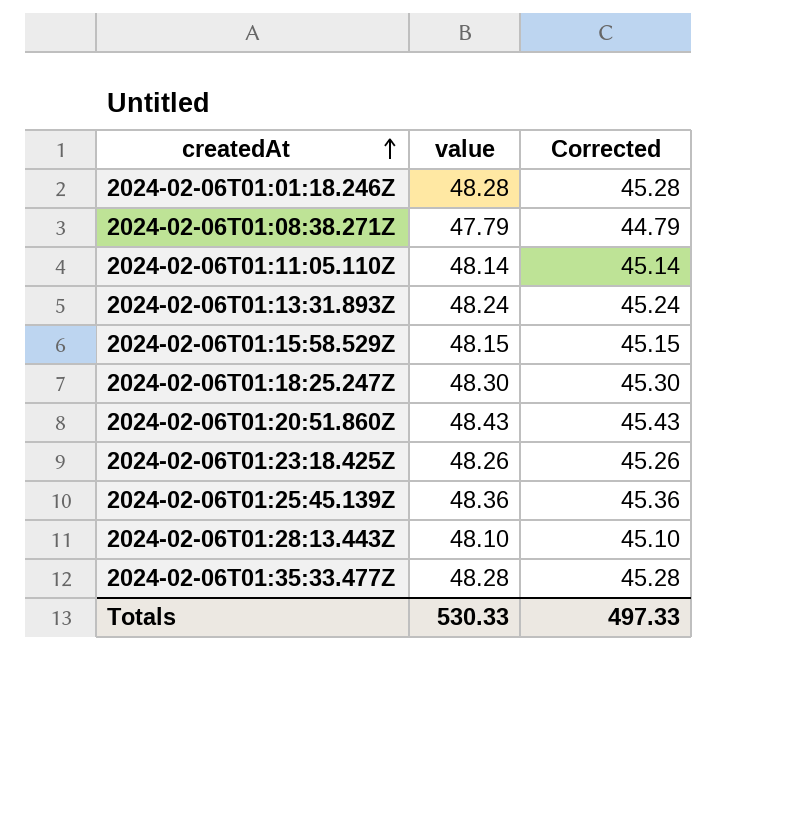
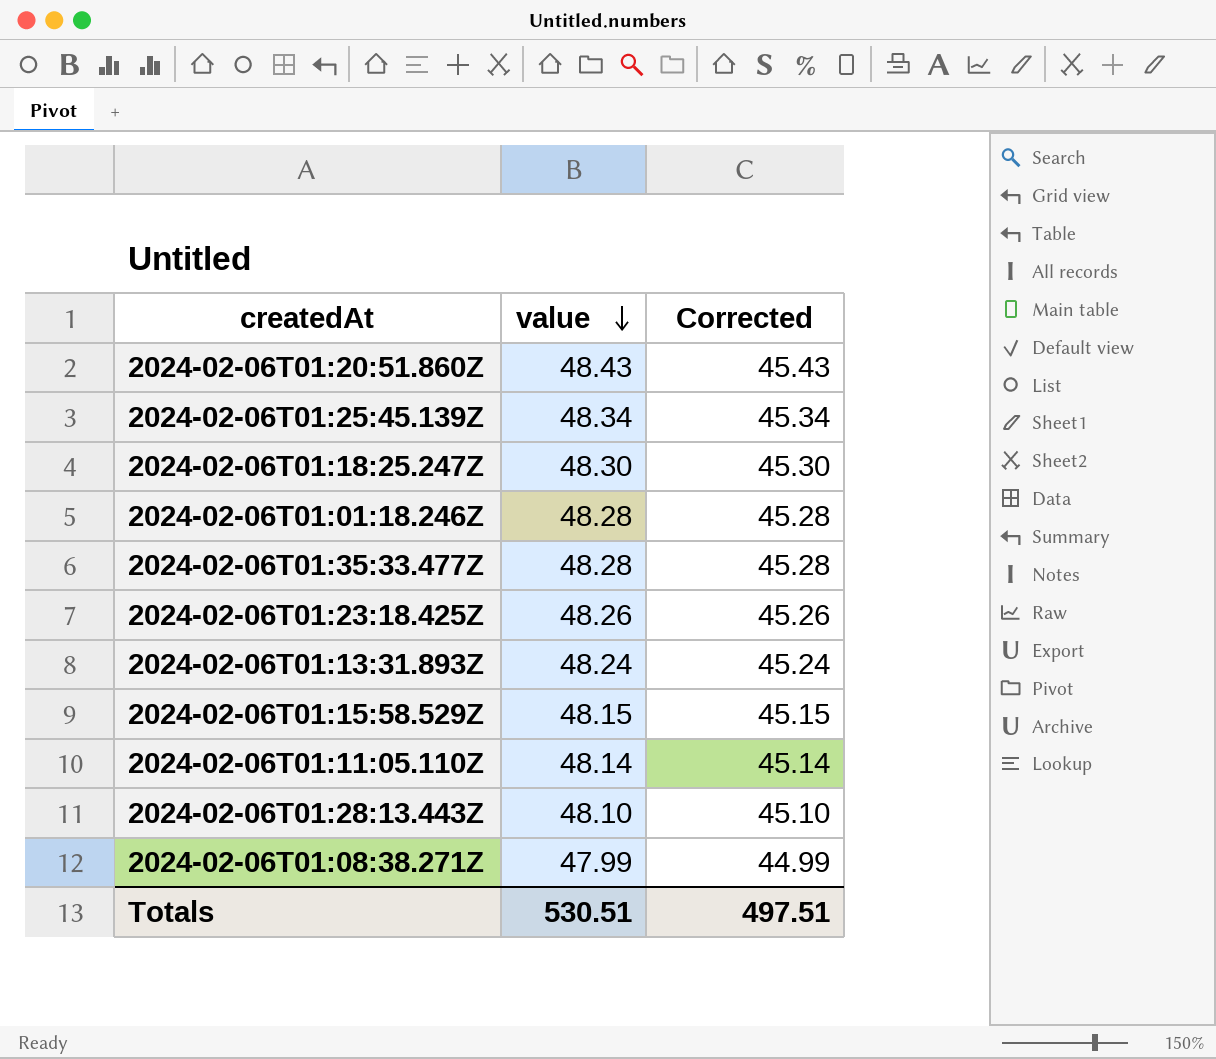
row order: createdAt ascending -> value descending
2024-02-06T01:25:45.139Z | value: 48.36 -> 48.34
2024-02-06T01:25:45.139Z | Corrected: 45.36 -> 45.34
2024-02-06T01:08:38.271Z | value: 47.79 -> 47.99
2024-02-06T01:08:38.271Z | Corrected: 44.79 -> 44.99
Totals | value: 530.33 -> 530.51
Totals | Corrected: 497.33 -> 497.51

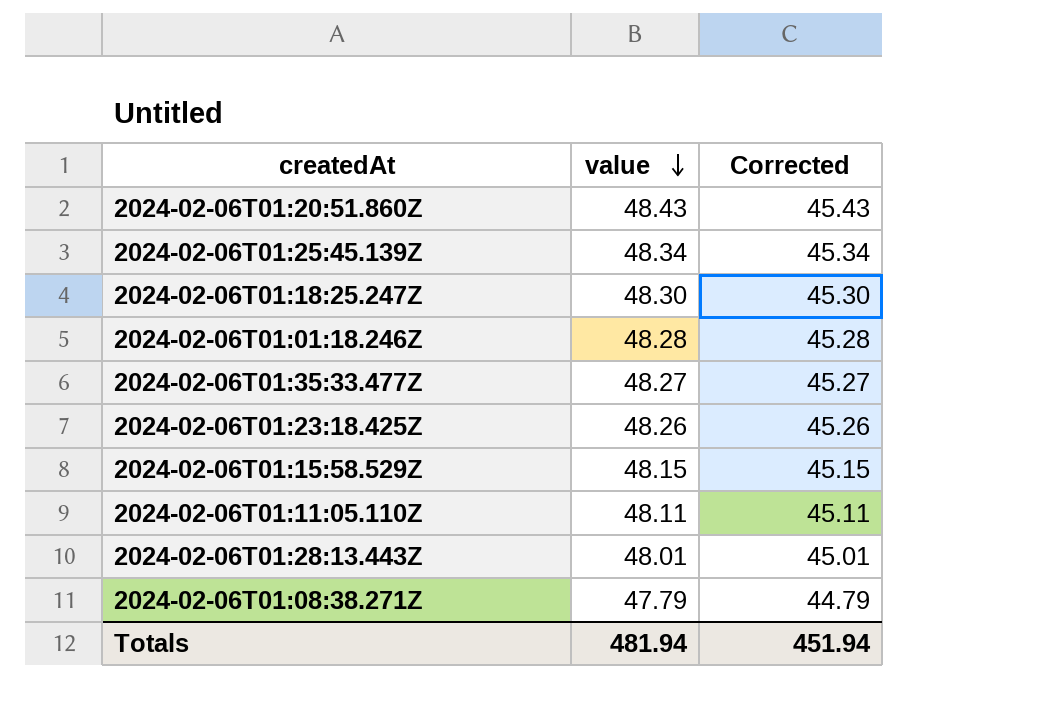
row 2024-02-06T01:13:31.893Z: 48.24 | 45.24 -> none
2024-02-06T01:35:33.477Z | value: 48.28 -> 48.27
2024-02-06T01:35:33.477Z | Corrected: 45.28 -> 45.27
2024-02-06T01:11:05.110Z | value: 48.14 -> 48.11
2024-02-06T01:11:05.110Z | Corrected: 45.14 -> 45.11
2024-02-06T01:28:13.443Z | value: 48.10 -> 48.01
2024-02-06T01:28:13.443Z | Corrected: 45.10 -> 45.01
2024-02-06T01:08:38.271Z | value: 47.99 -> 47.79
2024-02-06T01:08:38.271Z | Corrected: 44.99 -> 44.79
Totals | value: 530.51 -> 481.94
Totals | Corrected: 497.51 -> 451.94

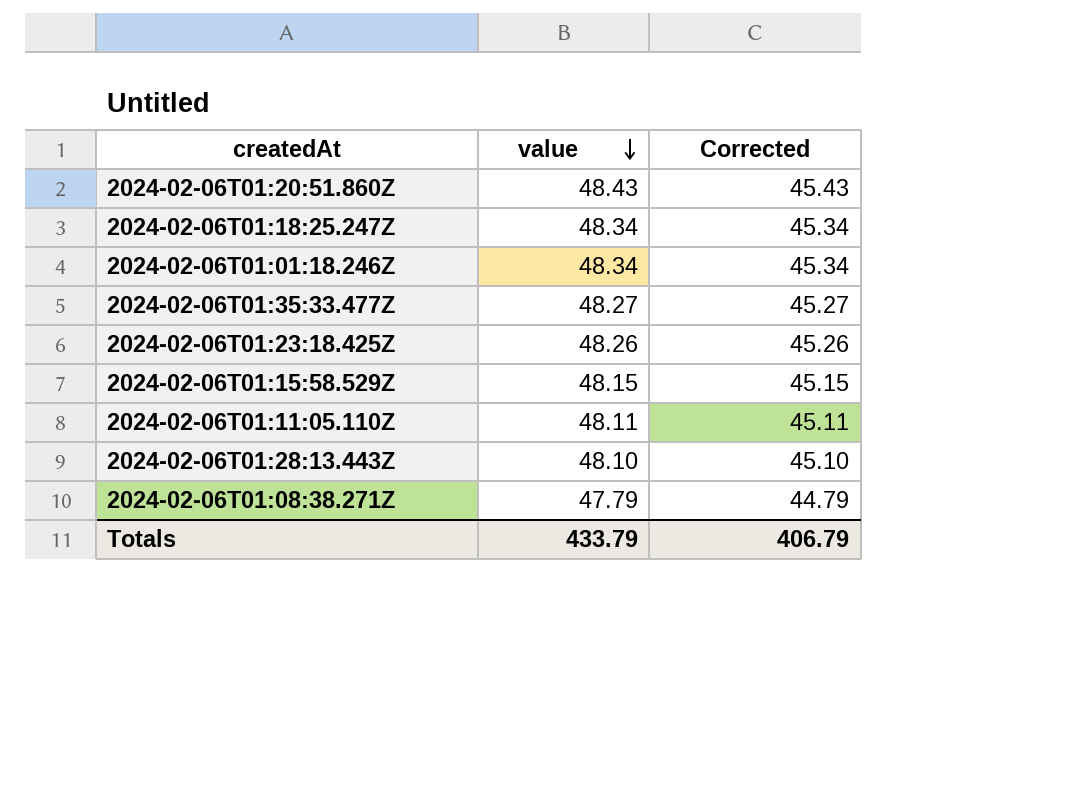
row 2024-02-06T01:25:45.139Z: 48.34 | 45.34 -> none
2024-02-06T01:18:25.247Z | value: 48.30 -> 48.34
2024-02-06T01:18:25.247Z | Corrected: 45.30 -> 45.34
2024-02-06T01:01:18.246Z | value: 48.28 -> 48.34
2024-02-06T01:01:18.246Z | Corrected: 45.28 -> 45.34
2024-02-06T01:28:13.443Z | value: 48.01 -> 48.10
2024-02-06T01:28:13.443Z | Corrected: 45.01 -> 45.10
Totals | value: 481.94 -> 433.79
Totals | Corrected: 451.94 -> 406.79

